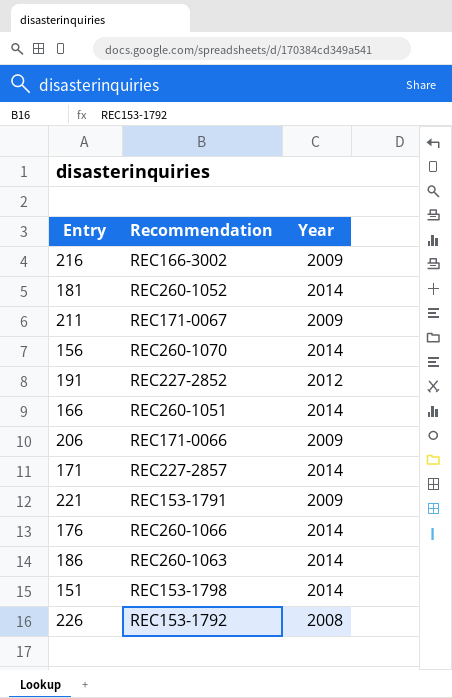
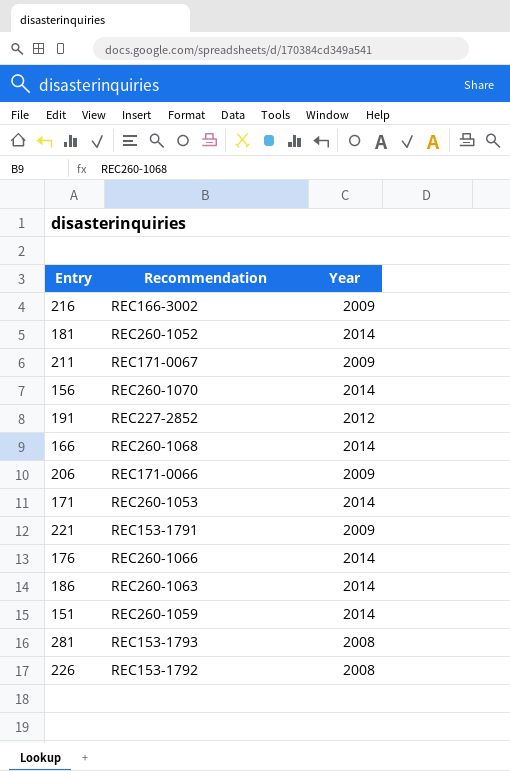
166 | Recommendation: REC260-1051 -> REC260-1068
171 | Recommendation: REC227-2857 -> REC260-1053
151 | Recommendation: REC153-1798 -> REC260-1059
row 281: none -> REC153-1793 | 2008

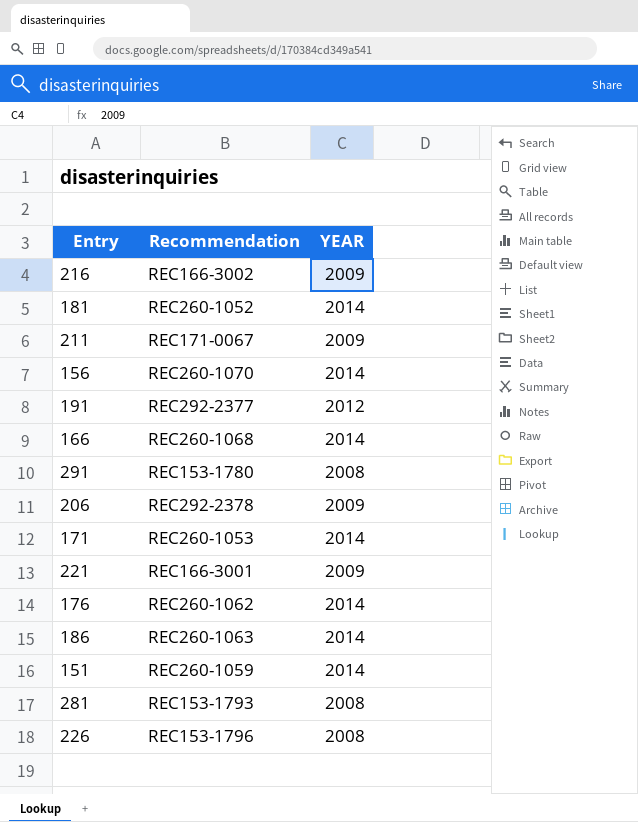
column name: Year -> YEAR
191 | Recommendation: REC227-2852 -> REC292-2377
row 291: none -> REC153-1780 | 2008
206 | Recommendation: REC171-0066 -> REC292-2378
221 | Recommendation: REC153-1791 -> REC166-3001
176 | Recommendation: REC260-1066 -> REC260-1062
226 | Recommendation: REC153-1792 -> REC153-1796

